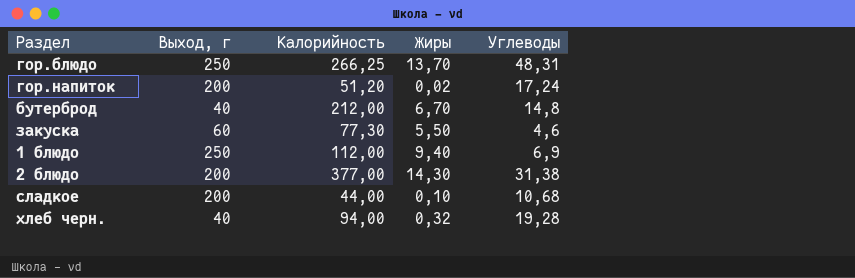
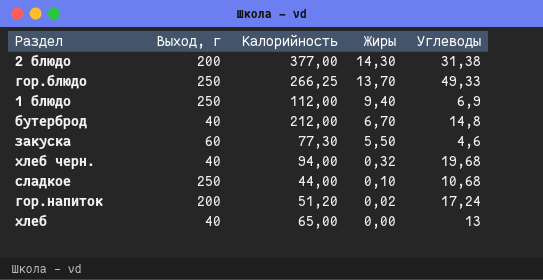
row order: none -> Жиры descending
гор.блюдо | Углеводы: 48,31 -> 49,33
хлеб черн. | Углеводы: 19,28 -> 19,68
сладкое | Выход, г: 200 -> 250
row хлеб: none -> 40 | 65,00 | 0,00 | 13

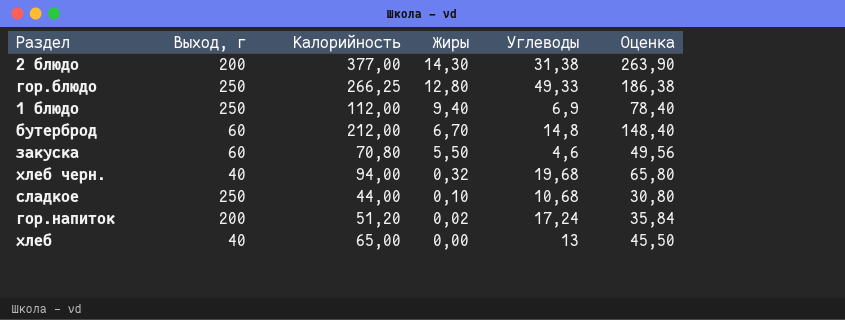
column Оценка | formula: none -> [Калорийность] * 0,7
гор.блюдо | Жиры: 13,70 -> 12,80
бутерброд | Выход, г: 40 -> 60
закуска | Калорийность: 77,30 -> 70,80

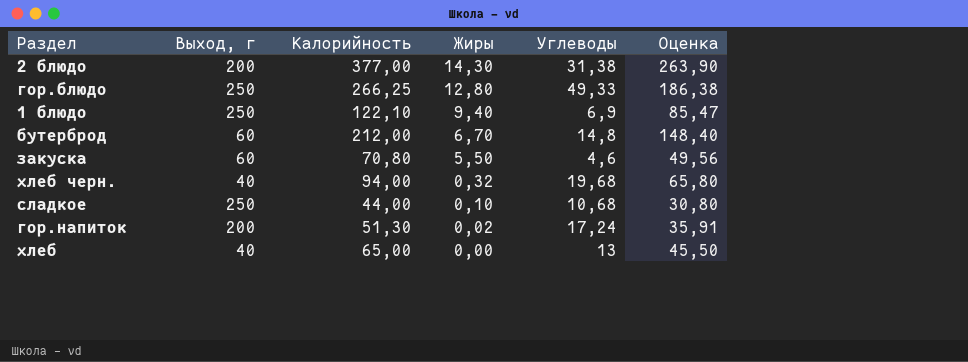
1 блюдо | Калорийность: 112,00 -> 122,10
1 блюдо | Оценка: 78,40 -> 85,47
гор.напиток | Калорийность: 51,20 -> 51,30
гор.напиток | Оценка: 35,84 -> 35,91

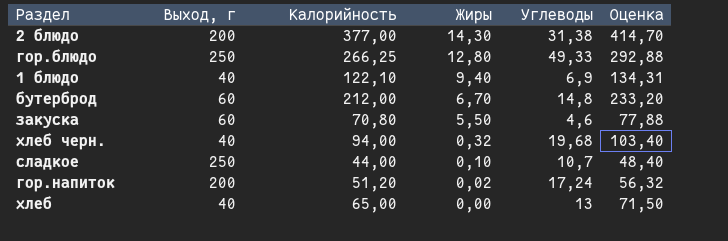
column Оценка | formula: [Калорийность] * 0,7 -> [Калорийность] * 1,1
1 блюдо | Выход, г: 250 -> 40
сладкое | Углеводы: 10,68 -> 10,7
гор.напиток | Калорийность: 51,30 -> 51,20

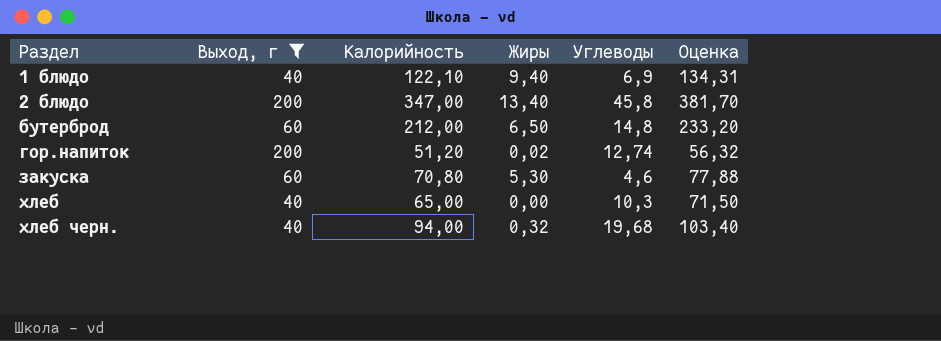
filter: none -> Выход, г != 250
row order: Жиры descending -> Раздел ascending
2 блюдо | Калорийность: 377,00 -> 347,00
2 блюдо | Жиры: 14,30 -> 13,40
2 блюдо | Углеводы: 31,38 -> 45,8
2 блюдо | Оценка: 414,70 -> 381,70
бутерброд | Жиры: 6,70 -> 6,50
гор.напиток | Углеводы: 17,24 -> 12,74
закуска | Жиры: 5,50 -> 5,30
хлеб | Углеводы: 13 -> 10,3

